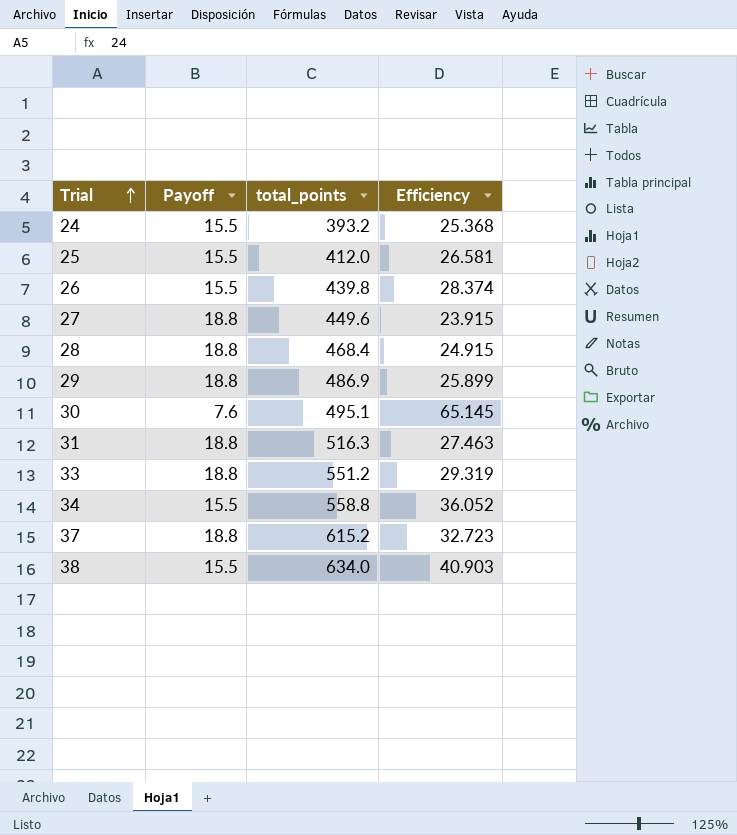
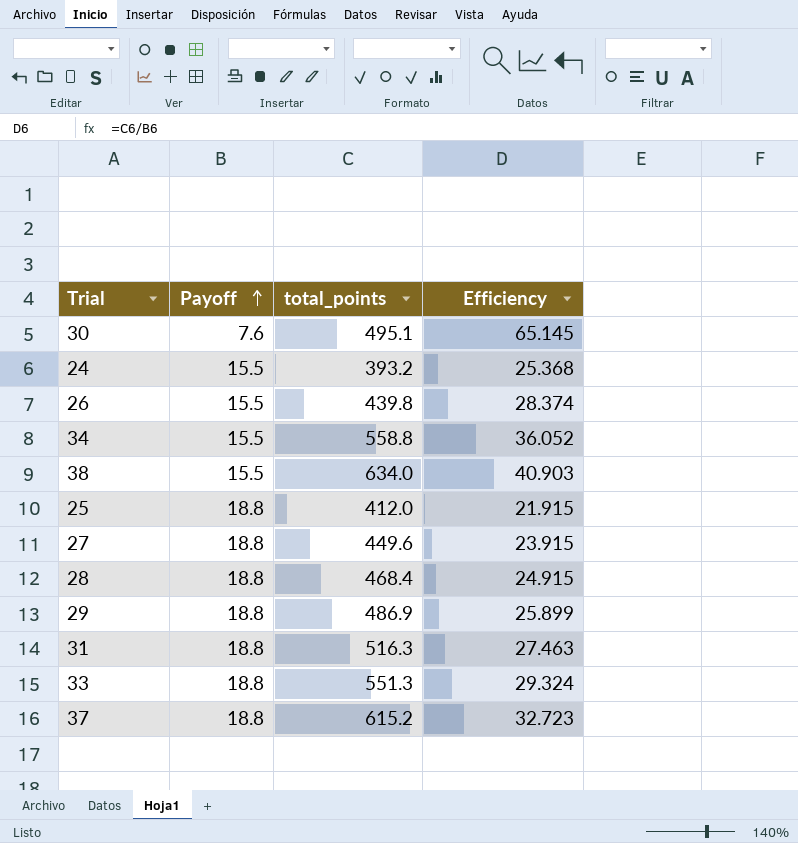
row order: Trial ascending -> Payoff ascending
25 | Payoff: 15.5 -> 18.8
25 | Efficiency: 26.581 -> 21.915
33 | total_points: 551.2 -> 551.3
33 | Efficiency: 29.319 -> 29.324

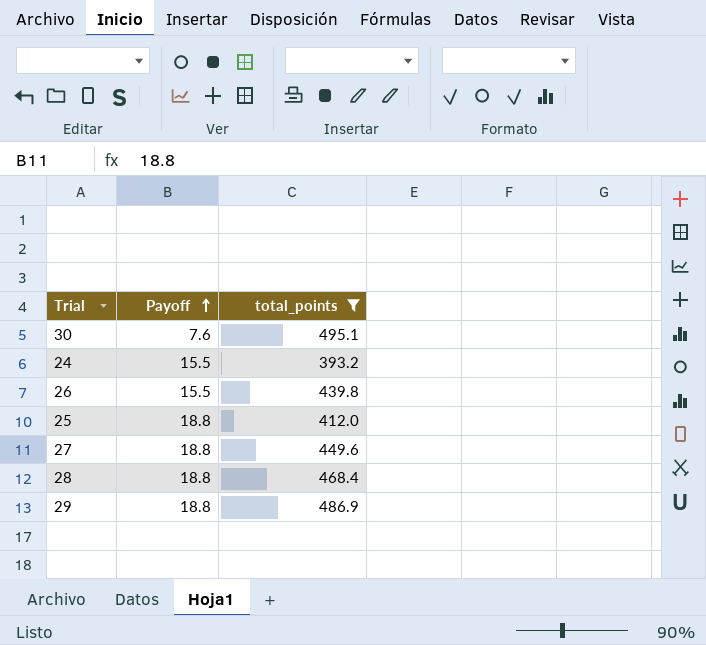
filter: none -> total_points <= 495.1
column Efficiency | formula: [total_points] / [Payoff] -> none

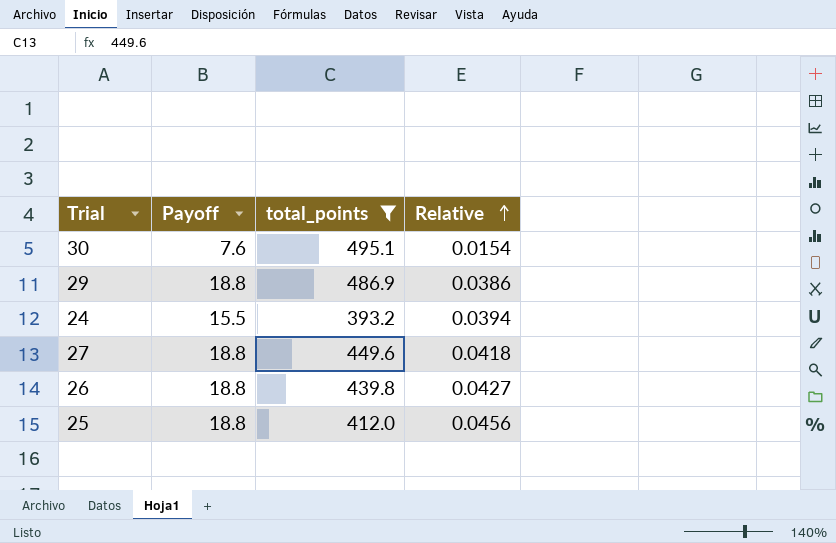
row order: Payoff ascending -> Relative ascending
column Relative | formula: none -> [Payoff] / [total_points]
row 28: 18.8 | 468.4 -> none
26 | Payoff: 15.5 -> 18.8

